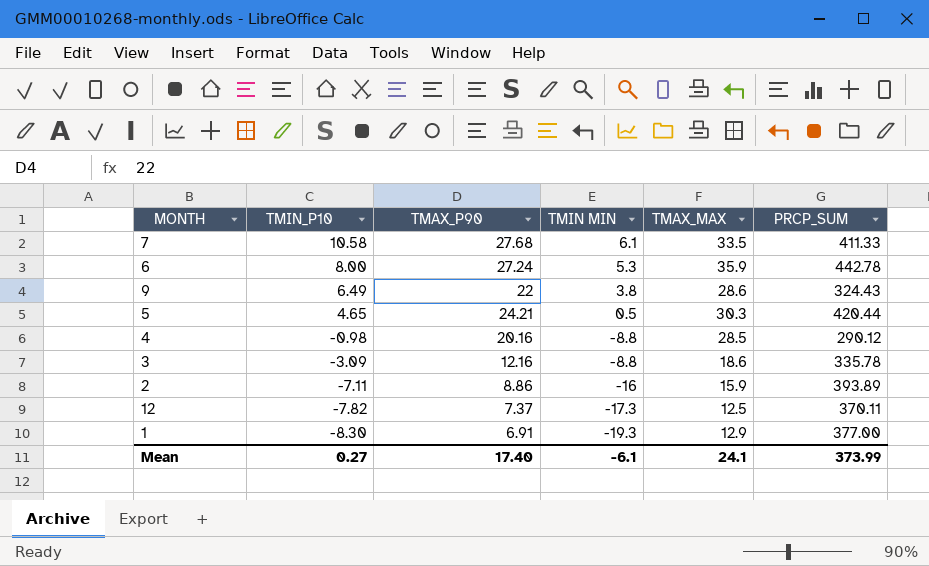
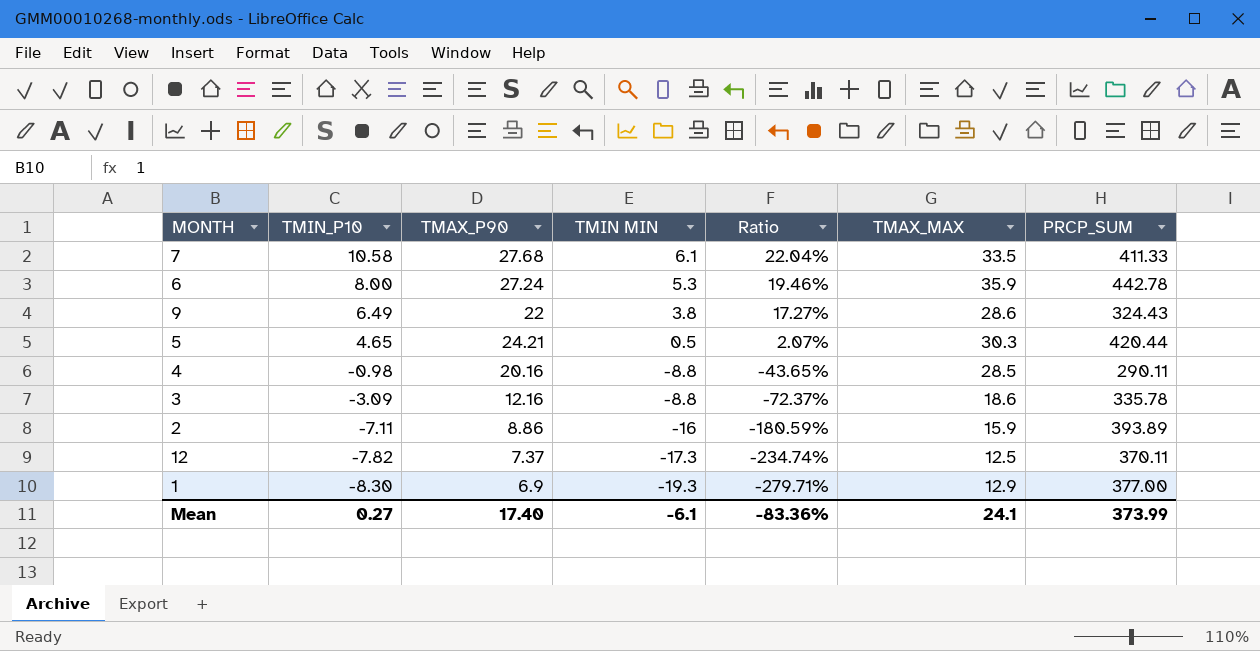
column Ratio | formula: none -> [TMIN MIN] / [TMAX_P90]
4 | PRCP_SUM: 290.12 -> 290.11
1 | TMAX_P90: 6.91 -> 6.9

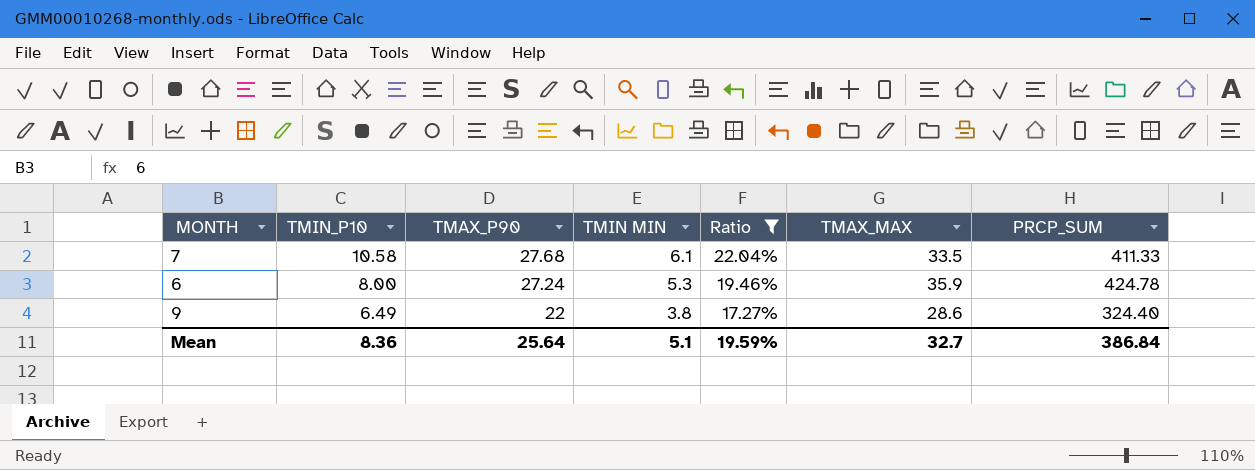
filter: none -> Ratio >= 17.27%
6 | PRCP_SUM: 442.78 -> 424.78
9 | PRCP_SUM: 324.43 -> 324.40
Mean | TMIN_P10: 0.27 -> 8.36
Mean | TMAX_P90: 17.40 -> 25.64
Mean | TMIN MIN: -6.1 -> 5.1
Mean | Ratio: -83.36% -> 19.59%
Mean | TMAX_MAX: 24.1 -> 32.7
Mean | PRCP_SUM: 373.99 -> 386.84

